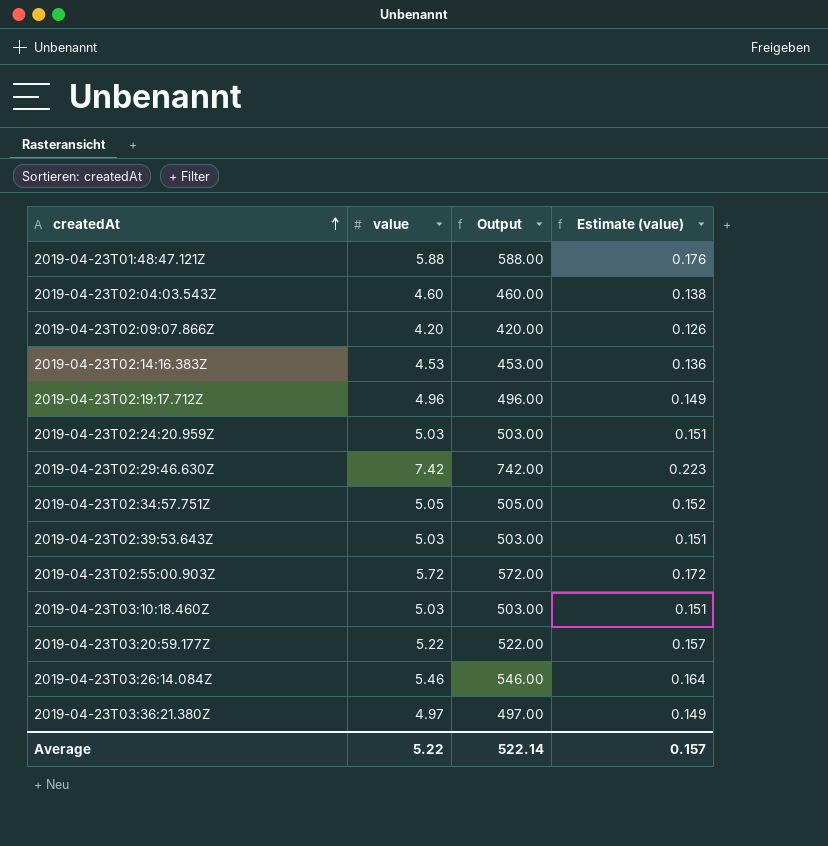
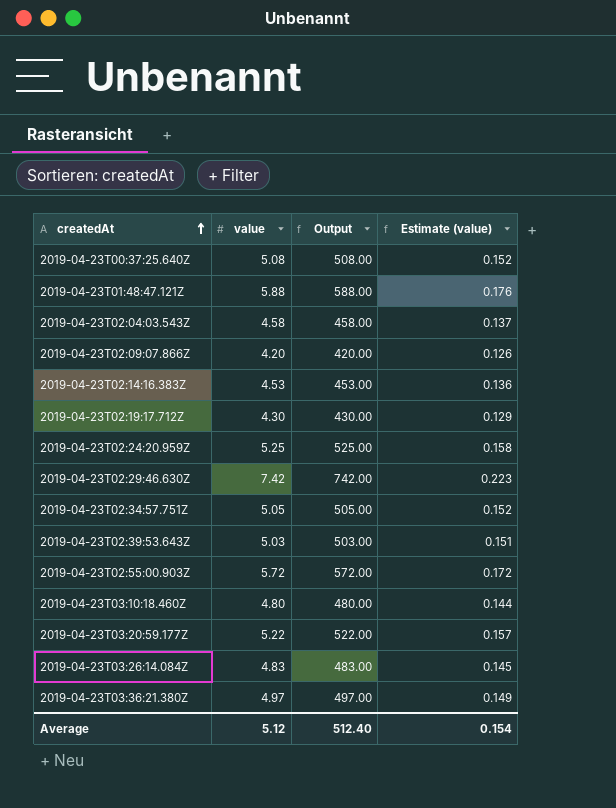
row 2019-04-23T00:37:25.640Z: none -> 5.08 | 508.00 | 0.152
2019-04-23T02:04:03.543Z | value: 4.60 -> 4.58
2019-04-23T02:04:03.543Z | Output: 460.00 -> 458.00
2019-04-23T02:04:03.543Z | Estimate (value): 0.138 -> 0.137
2019-04-23T02:19:17.712Z | value: 4.96 -> 4.30
2019-04-23T02:19:17.712Z | Output: 496.00 -> 430.00
2019-04-23T02:19:17.712Z | Estimate (value): 0.149 -> 0.129
2019-04-23T02:24:20.959Z | value: 5.03 -> 5.25
2019-04-23T02:24:20.959Z | Output: 503.00 -> 525.00
2019-04-23T02:24:20.959Z | Estimate (value): 0.151 -> 0.158
2019-04-23T03:10:18.460Z | value: 5.03 -> 4.80
2019-04-23T03:10:18.460Z | Output: 503.00 -> 480.00
2019-04-23T03:10:18.460Z | Estimate (value): 0.151 -> 0.144
2019-04-23T03:26:14.084Z | value: 5.46 -> 4.83
2019-04-23T03:26:14.084Z | Output: 546.00 -> 483.00
2019-04-23T03:26:14.084Z | Estimate (value): 0.164 -> 0.145
Average | value: 5.22 -> 5.12
Average | Output: 522.14 -> 512.40
Average | Estimate (value): 0.157 -> 0.154

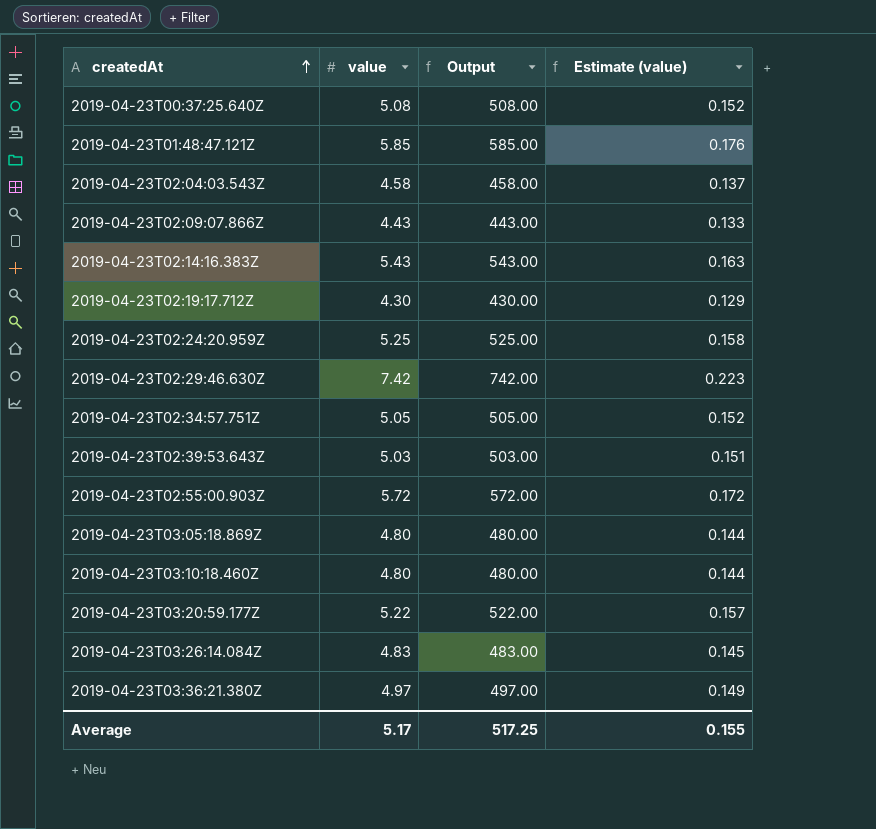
2019-04-23T01:48:47.121Z | value: 5.88 -> 5.85
2019-04-23T01:48:47.121Z | Output: 588.00 -> 585.00
2019-04-23T02:09:07.866Z | value: 4.20 -> 4.43
2019-04-23T02:09:07.866Z | Output: 420.00 -> 443.00
2019-04-23T02:09:07.866Z | Estimate (value): 0.126 -> 0.133
2019-04-23T02:14:16.383Z | value: 4.53 -> 5.43
2019-04-23T02:14:16.383Z | Output: 453.00 -> 543.00
2019-04-23T02:14:16.383Z | Estimate (value): 0.136 -> 0.163
row 2019-04-23T03:05:18.869Z: none -> 4.80 | 480.00 | 0.144
Average | value: 5.12 -> 5.17
Average | Output: 512.40 -> 517.25
Average | Estimate (value): 0.154 -> 0.155

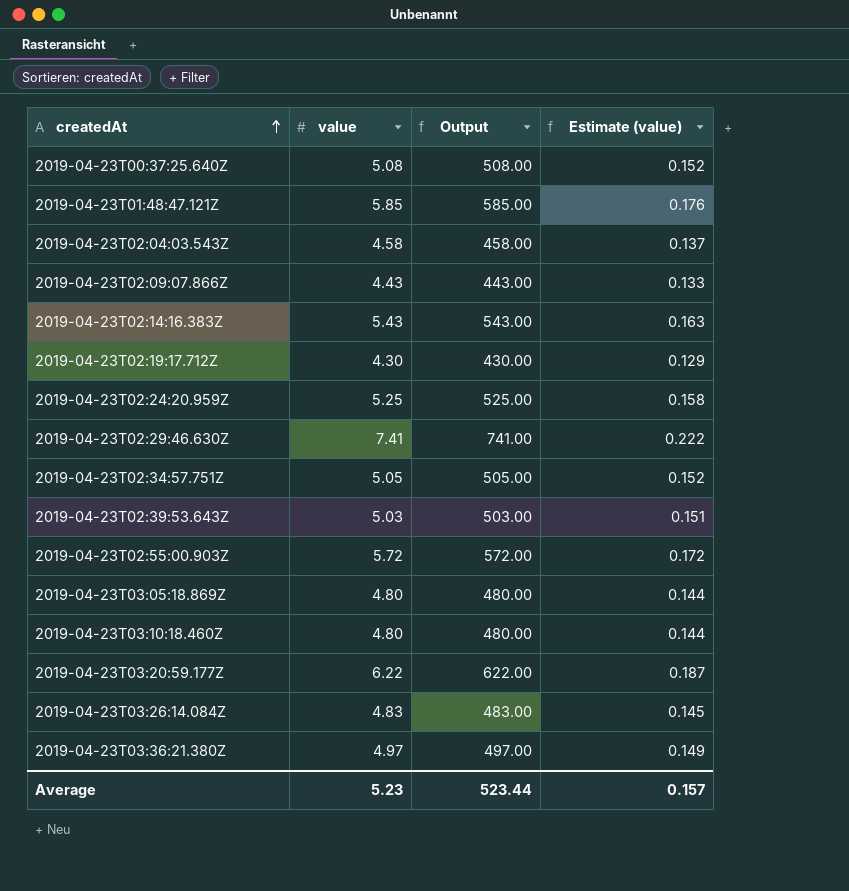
2019-04-23T02:29:46.630Z | value: 7.42 -> 7.41
2019-04-23T02:29:46.630Z | Output: 742.00 -> 741.00
2019-04-23T02:29:46.630Z | Estimate (value): 0.223 -> 0.222
2019-04-23T03:20:59.177Z | value: 5.22 -> 6.22
2019-04-23T03:20:59.177Z | Output: 522.00 -> 622.00
2019-04-23T03:20:59.177Z | Estimate (value): 0.157 -> 0.187
Average | value: 5.17 -> 5.23
Average | Output: 517.25 -> 523.44
Average | Estimate (value): 0.155 -> 0.157

